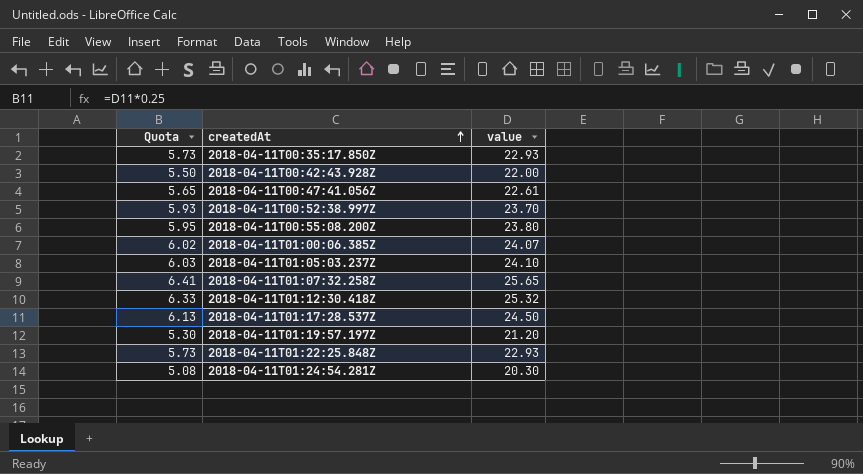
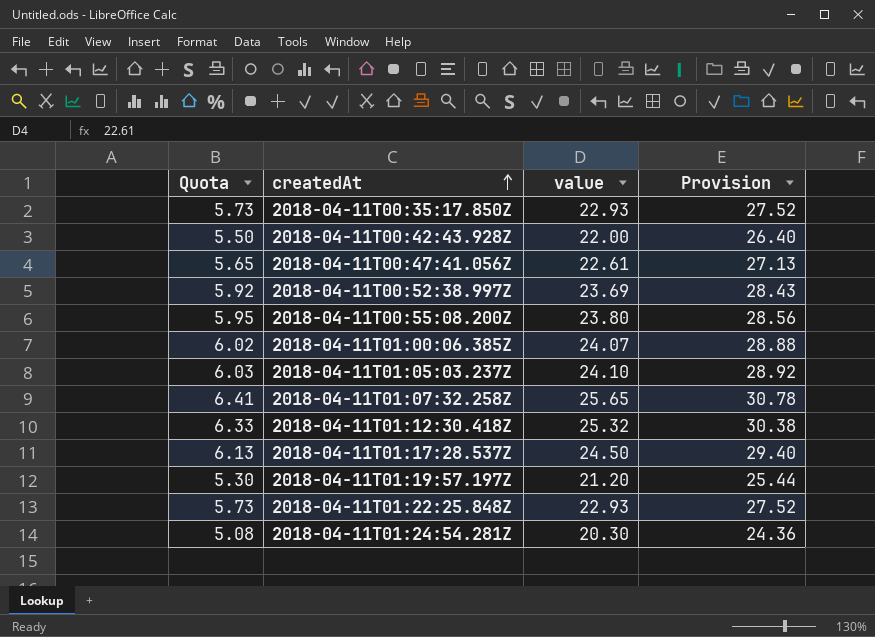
column Provision | formula: none -> [value] * 1.2
2018-04-11T00:52:38.997Z | Quota: 5.93 -> 5.92
2018-04-11T00:52:38.997Z | value: 23.70 -> 23.69

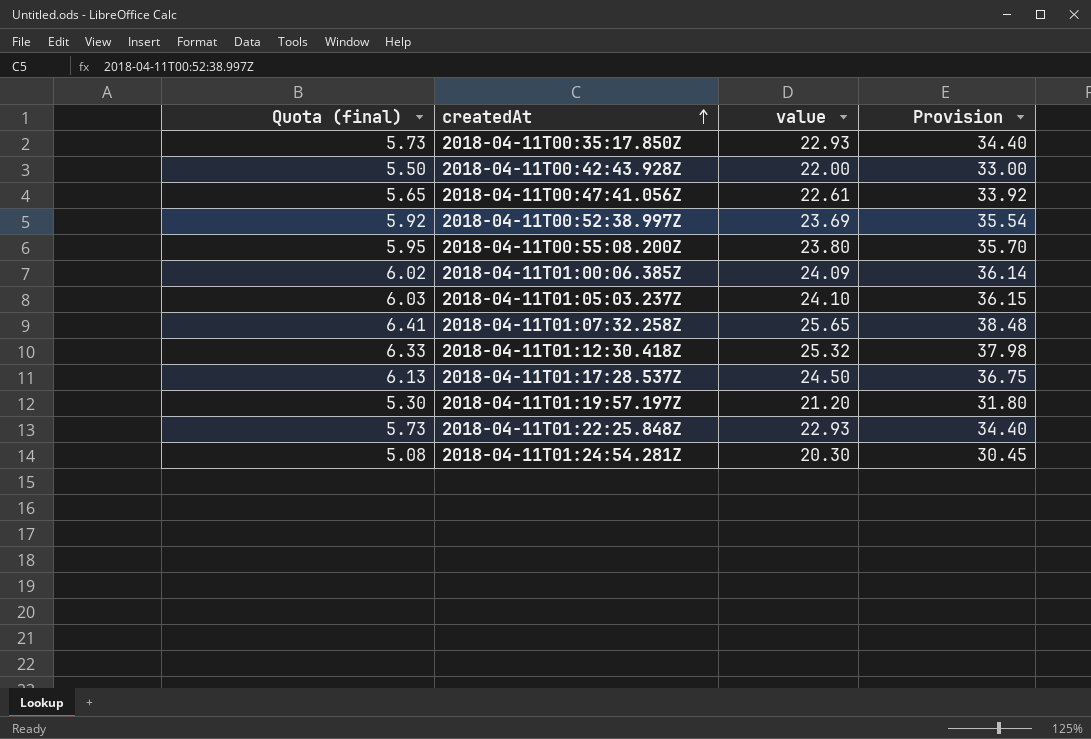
column name: Quota -> Quota (final)
column Provision | formula: [value] * 1.2 -> [value] * 1.5
2018-04-11T01:00:06.385Z | value: 24.07 -> 24.09

